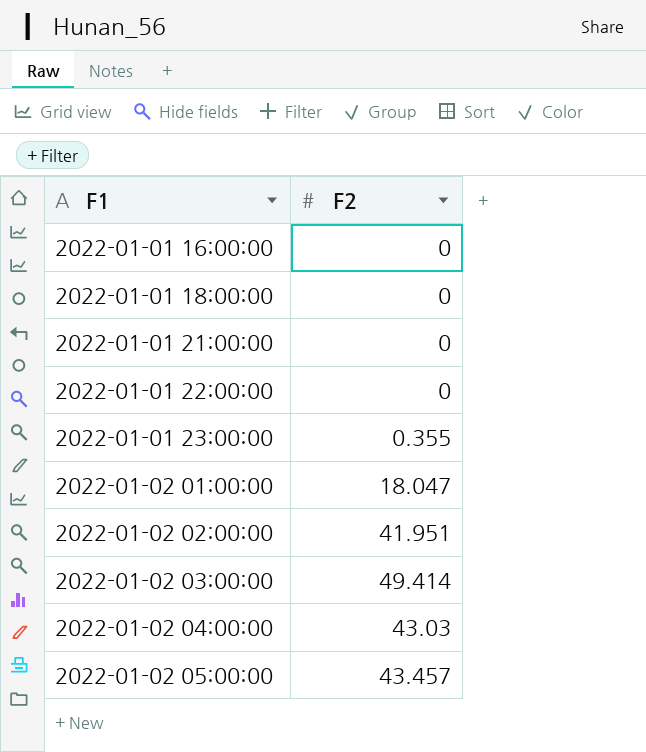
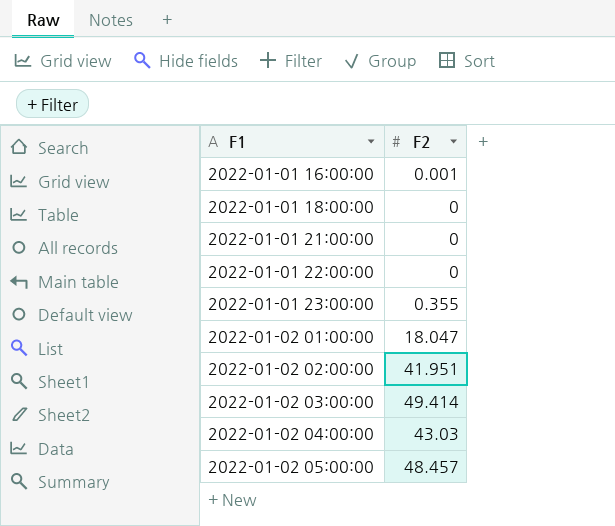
2022-01-01 16:00:00 | F2: 0 -> 0.001
2022-01-02 05:00:00 | F2: 43.457 -> 48.457

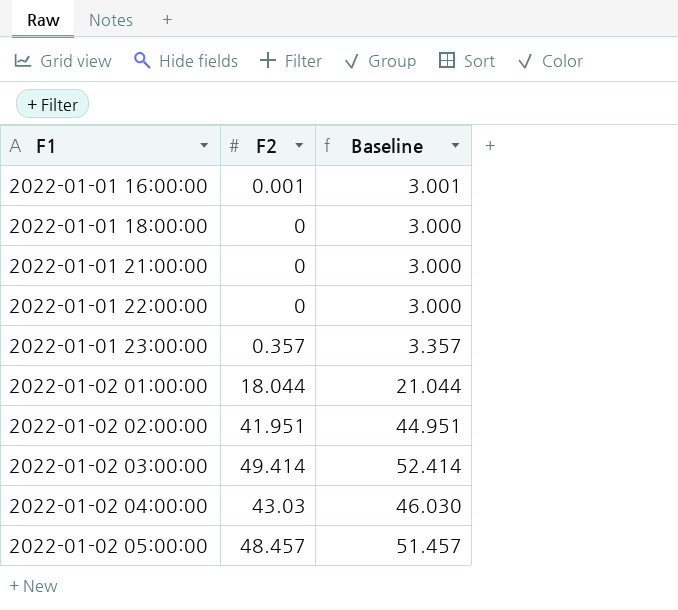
column Baseline | formula: none -> [F2] + 3
2022-01-01 23:00:00 | F2: 0.355 -> 0.357
2022-01-02 01:00:00 | F2: 18.047 -> 18.044

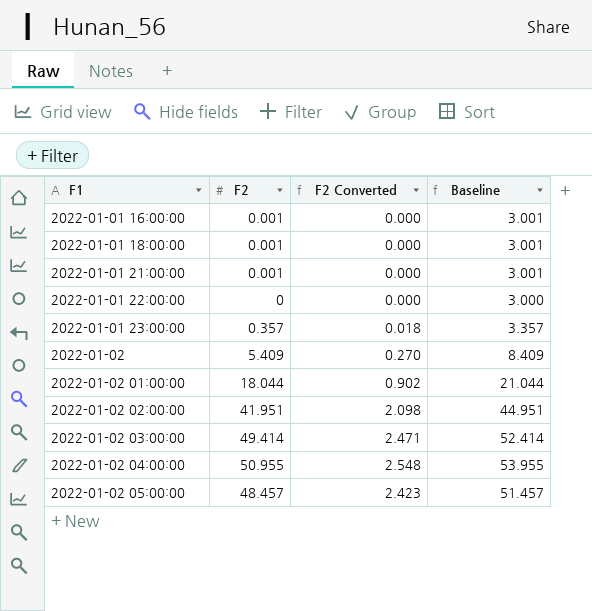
column F2 Converted | formula: none -> [F2] * 0.05
2022-01-01 18:00:00 | F2: 0 -> 0.001
2022-01-01 18:00:00 | Baseline: 3.000 -> 3.001
2022-01-01 21:00:00 | F2: 0 -> 0.001
2022-01-01 21:00:00 | Baseline: 3.000 -> 3.001
row 2022-01-02: none -> 5.409 | 0.270 | 8.409
2022-01-02 04:00:00 | F2: 43.03 -> 50.955
2022-01-02 04:00:00 | Baseline: 46.030 -> 53.955

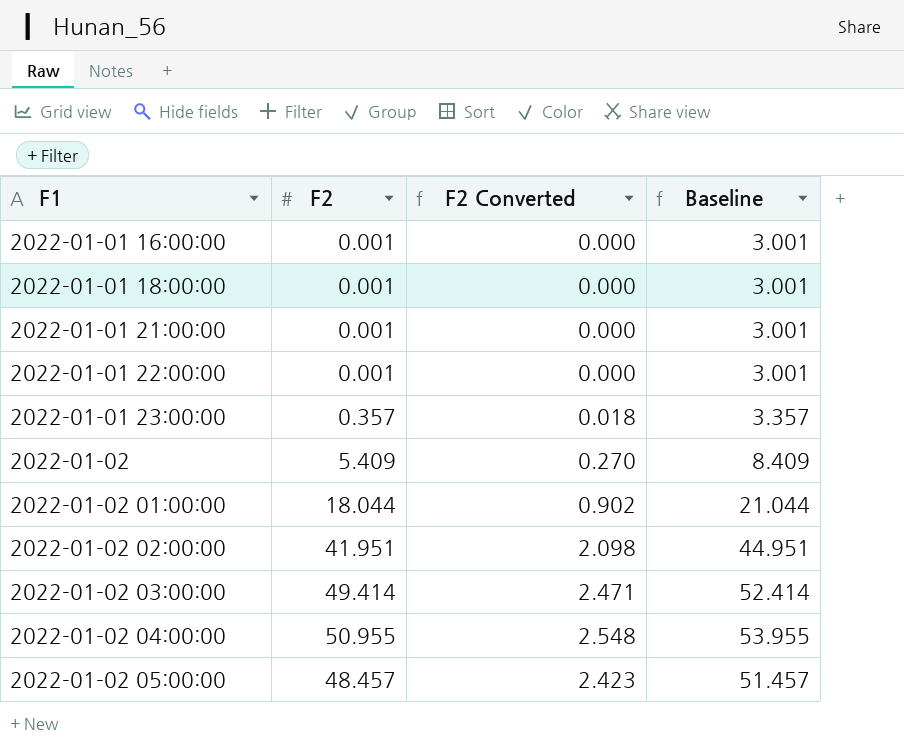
2022-01-01 22:00:00 | F2: 0 -> 0.001
2022-01-01 22:00:00 | Baseline: 3.000 -> 3.001

